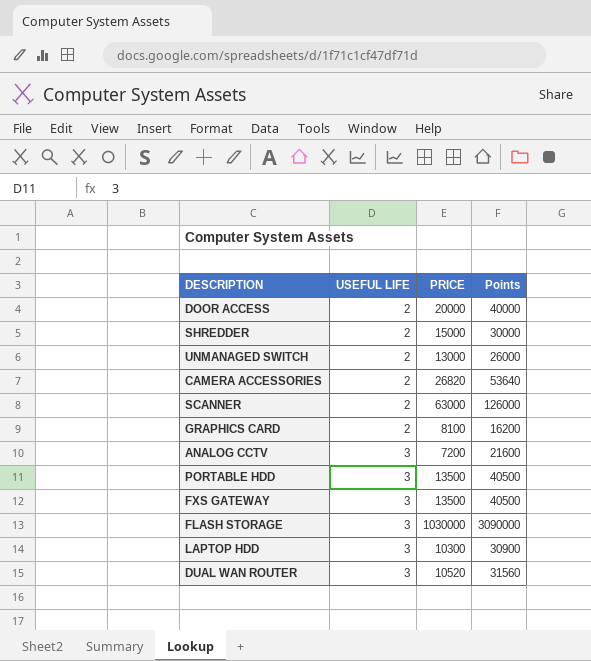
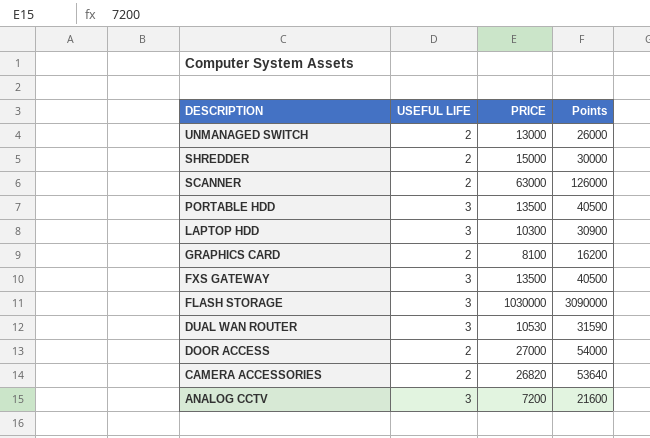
row order: USEFUL LIFE ascending -> DESCRIPTION descending
DUAL WAN ROUTER | PRICE: 10520 -> 10530
DUAL WAN ROUTER | Points: 31560 -> 31590
DOOR ACCESS | PRICE: 20000 -> 27000
DOOR ACCESS | Points: 40000 -> 54000

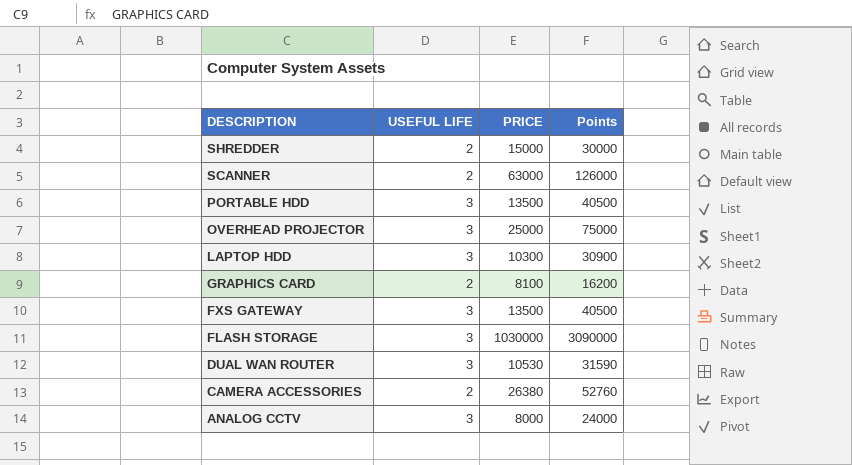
row UNMANAGED SWITCH: 2 | 13000 | 26000 -> none
row DOOR ACCESS: 2 | 27000 | 54000 -> none
row OVERHEAD PROJECTOR: none -> 3 | 25000 | 75000
CAMERA ACCESSORIES | PRICE: 26820 -> 26380
CAMERA ACCESSORIES | Points: 53640 -> 52760
ANALOG CCTV | PRICE: 7200 -> 8000
ANALOG CCTV | Points: 21600 -> 24000

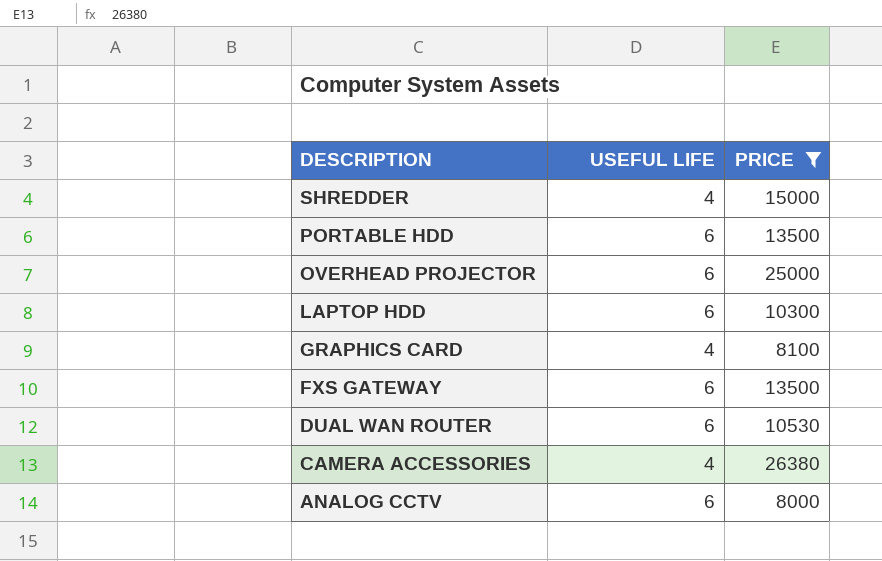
filter: none -> PRICE <= 26380
column Points | formula: [USEFUL LIFE] * [PRICE] -> none
SHREDDER | USEFUL LIFE: 2 -> 4
PORTABLE HDD | USEFUL LIFE: 3 -> 6
OVERHEAD PROJECTOR | USEFUL LIFE: 3 -> 6
LAPTOP HDD | USEFUL LIFE: 3 -> 6
GRAPHICS CARD | USEFUL LIFE: 2 -> 4
FXS GATEWAY | USEFUL LIFE: 3 -> 6
DUAL WAN ROUTER | USEFUL LIFE: 3 -> 6
CAMERA ACCESSORIES | USEFUL LIFE: 2 -> 4
ANALOG CCTV | USEFUL LIFE: 3 -> 6

